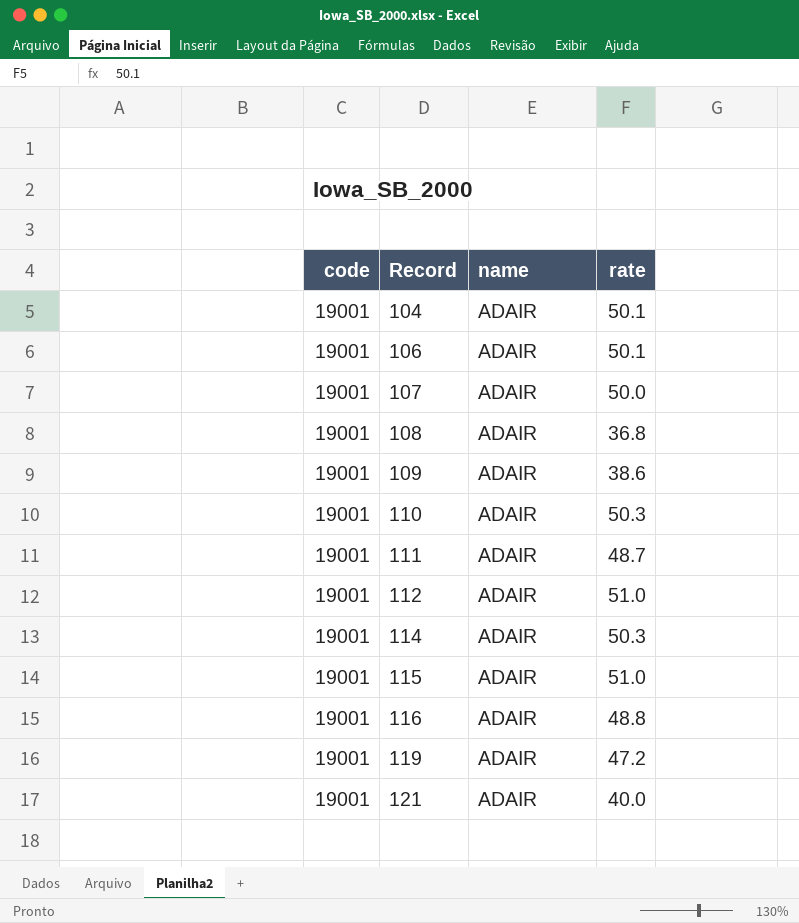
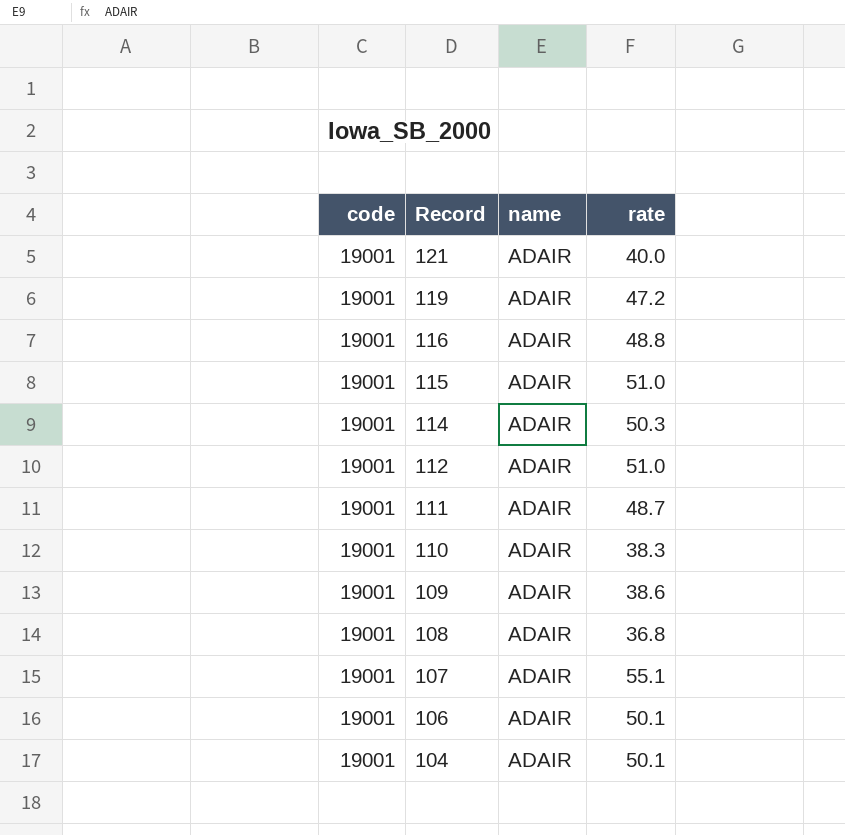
row order: Record ascending -> Record descending
110 | rate: 50.3 -> 38.3
107 | rate: 50.0 -> 55.1

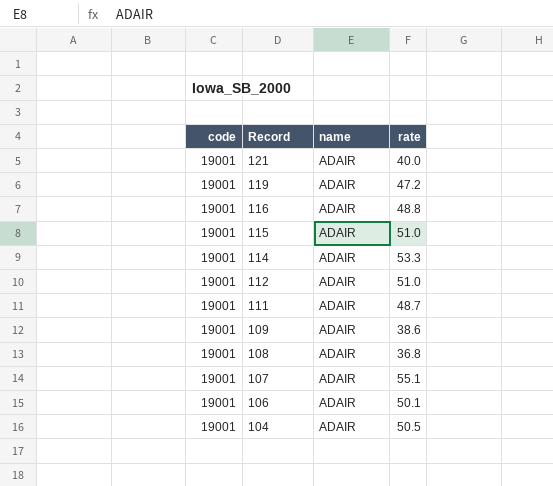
row 110: 19001 | ADAIR | 38.3 -> none
114 | rate: 50.3 -> 53.3
104 | rate: 50.1 -> 50.5

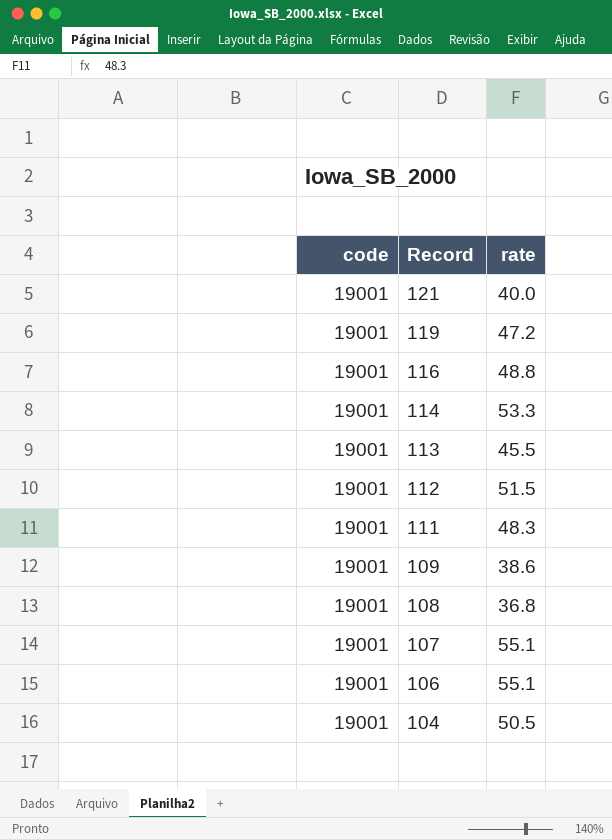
column name | position: 3 -> none
row 115: 19001 | ADAIR | 51.0 -> none
row 113: none -> 19001 | 45.5
112 | rate: 51.0 -> 51.5
111 | rate: 48.7 -> 48.3
106 | rate: 50.1 -> 55.1

